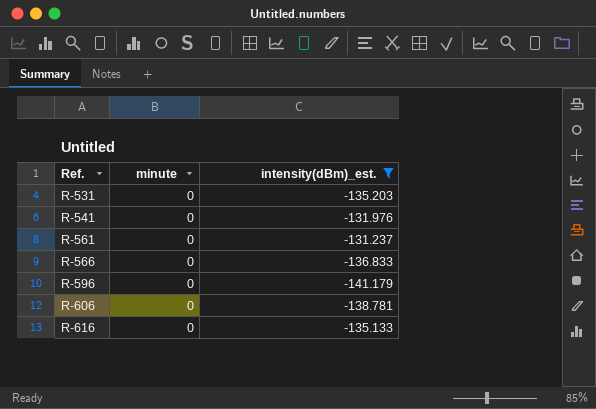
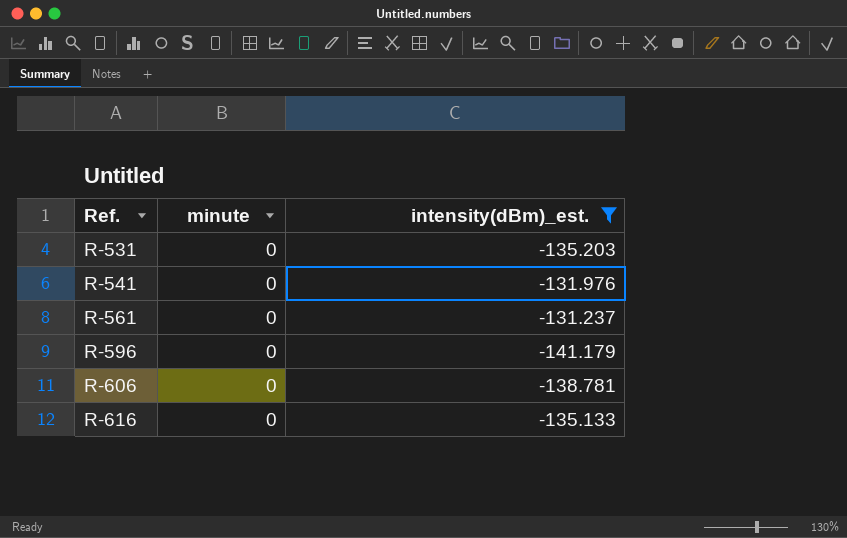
row R-566: 0 | -136.833 -> none

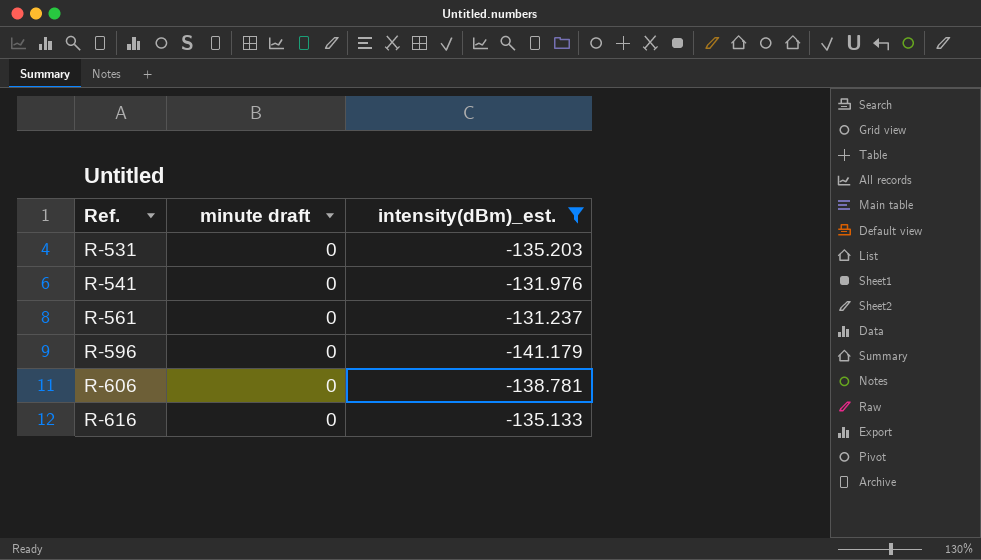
column name: minute -> minute draft

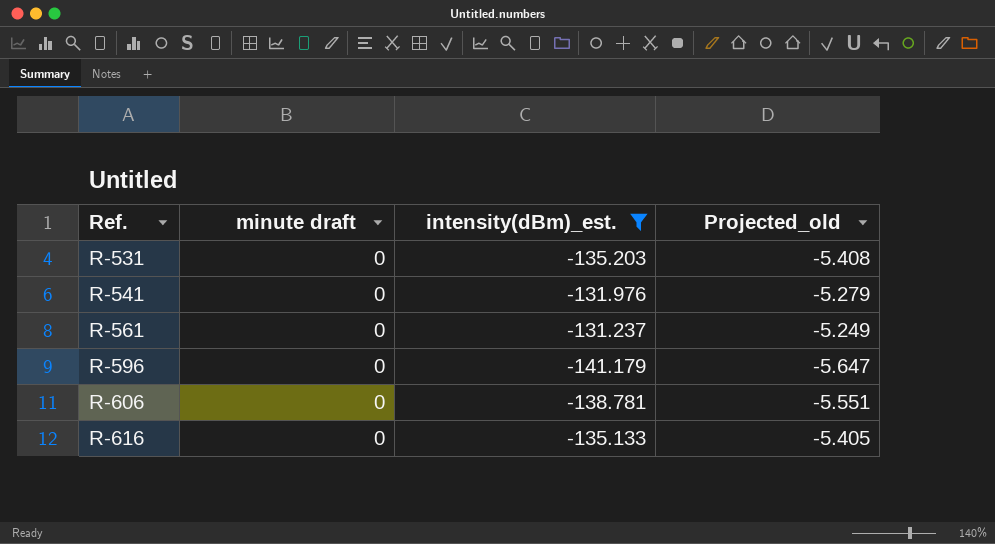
column Projected_old | formula: none -> [intensity(dBm)_est.] * 0.04

